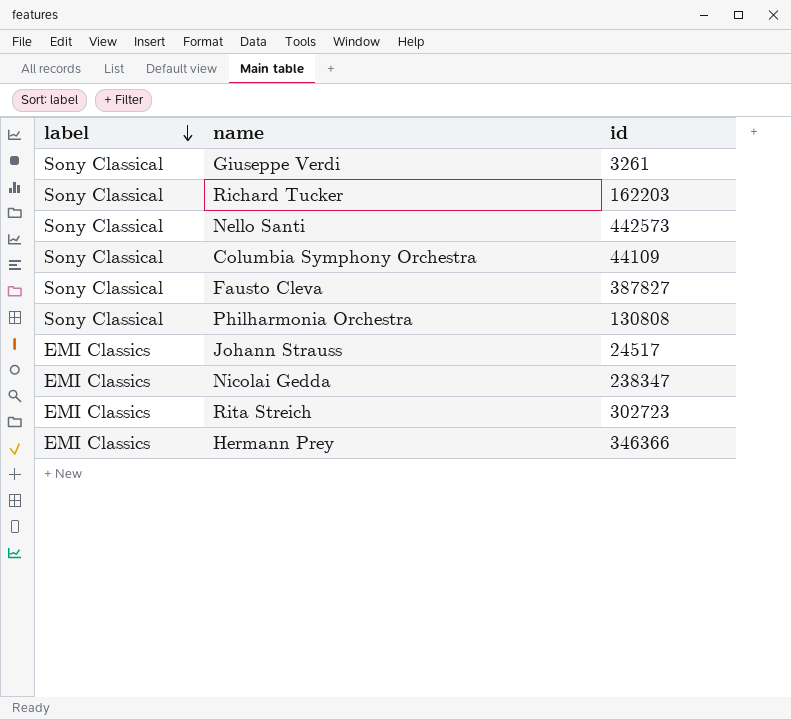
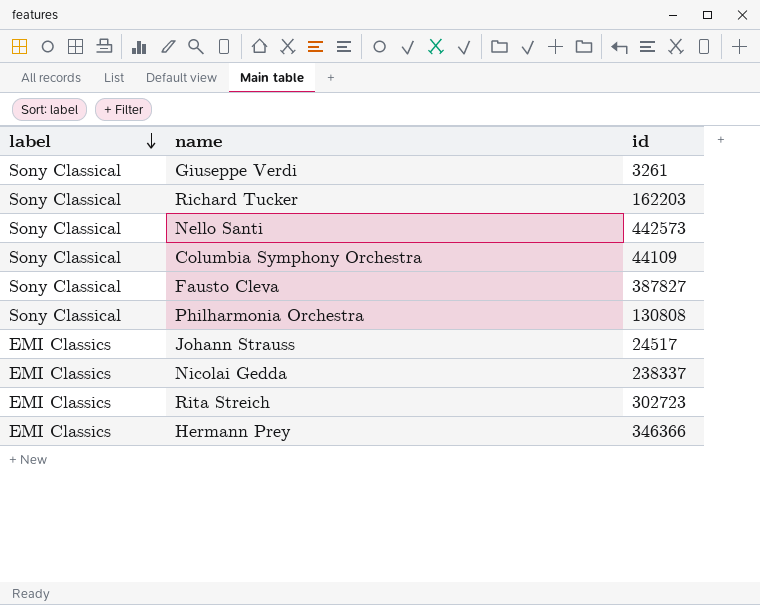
Nicolai Gedda | id: 238347 -> 238337

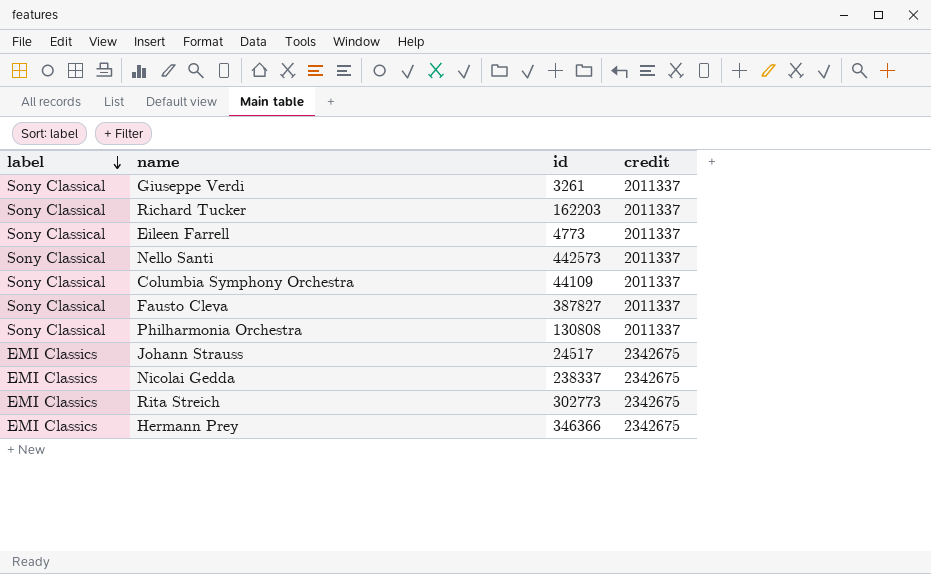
column credit | position: none -> 4
row Eileen Farrell: none -> Sony Classical | 4773 | 2011337
Rita Streich | id: 302723 -> 302773

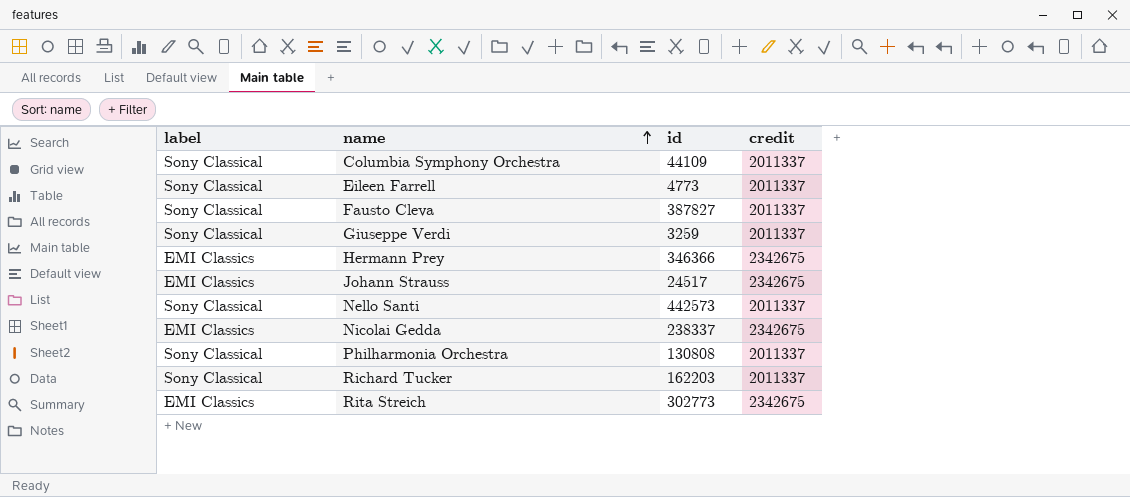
row order: label descending -> name ascending
Giuseppe Verdi | id: 3261 -> 3259

